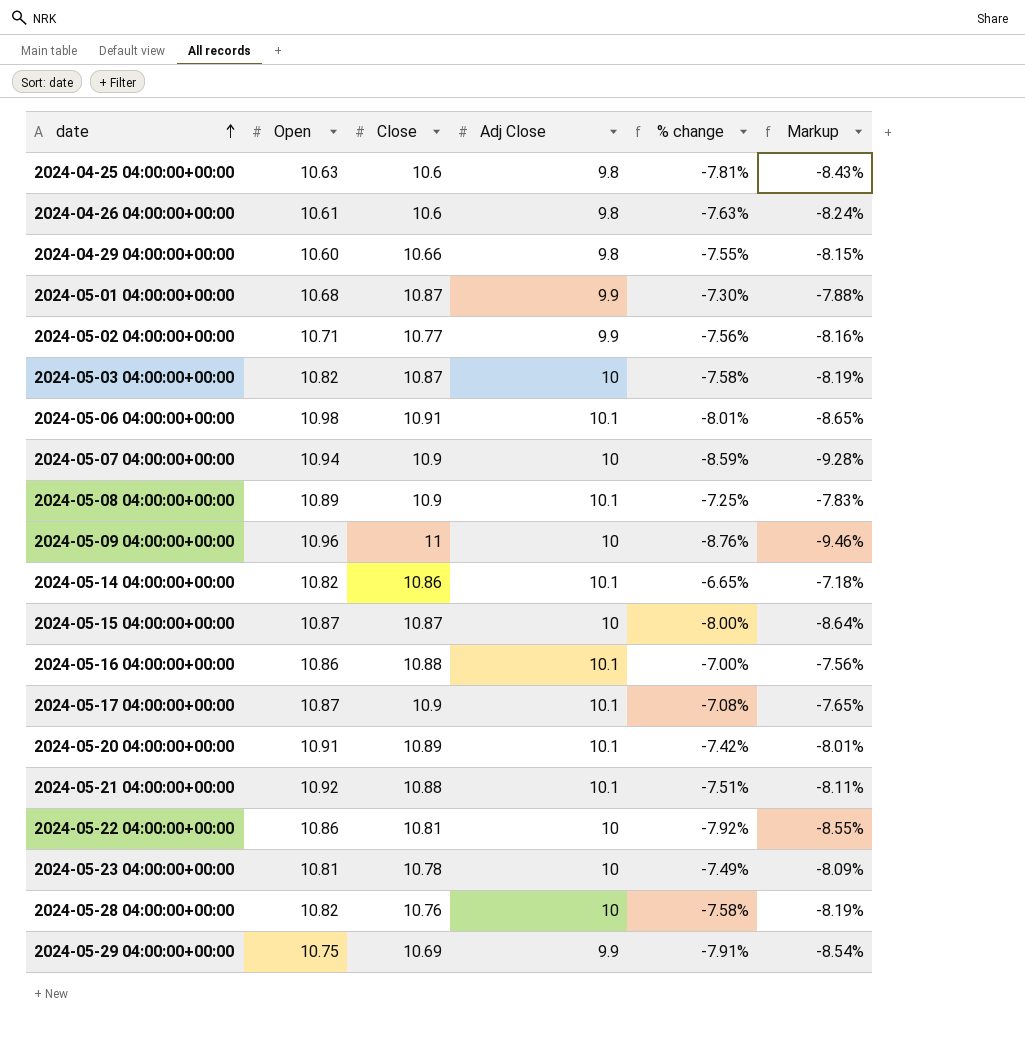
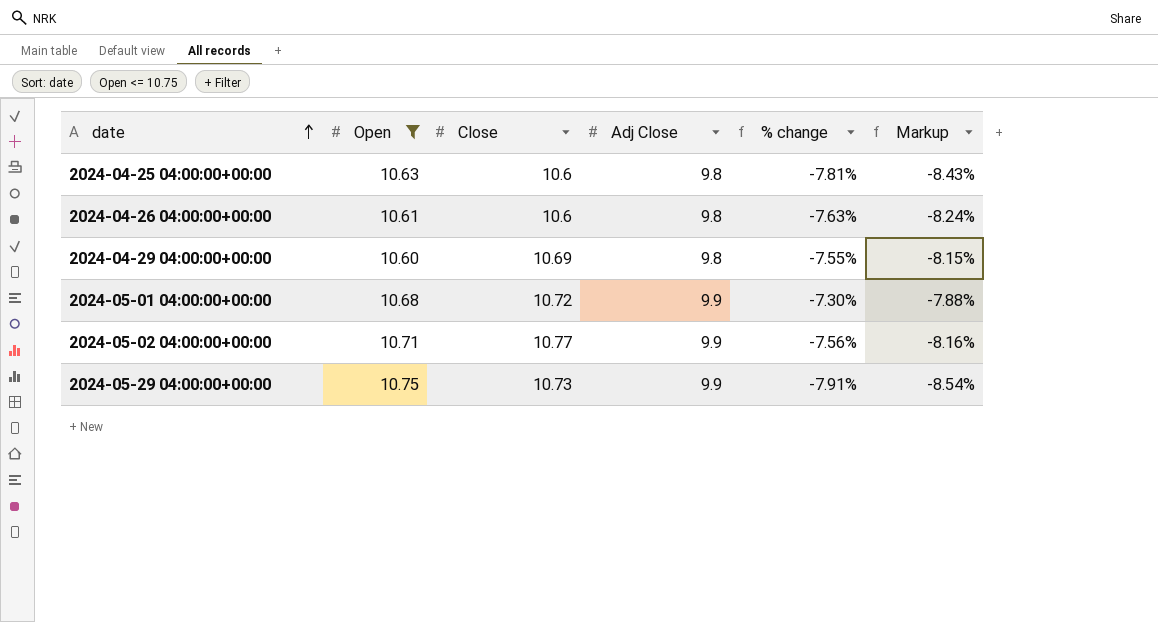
filter: none -> Open <= 10.75
2024-04-29 04:00:00+00:00 | Close: 10.66 -> 10.69
2024-05-01 04:00:00+00:00 | Close: 10.87 -> 10.72
2024-05-29 04:00:00+00:00 | Close: 10.69 -> 10.73

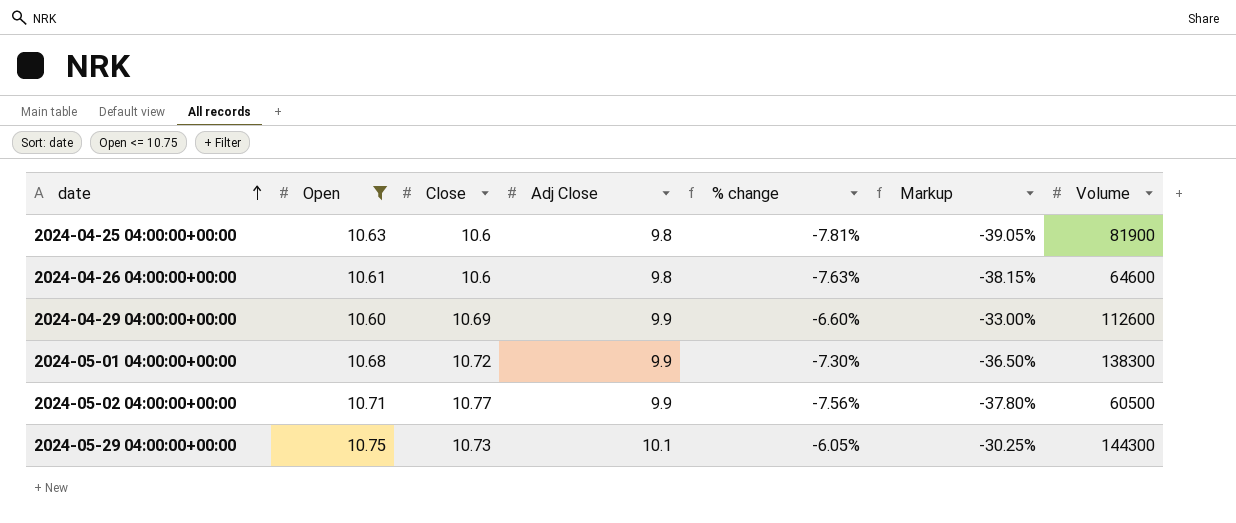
column Markup | formula: [% change] * 1.08 -> [% change] * 5
column Volume | position: none -> 7
2024-04-29 04:00:00+00:00 | Adj Close: 9.8 -> 9.9
2024-04-29 04:00:00+00:00 | % change: -7.55% -> -6.60%
2024-05-29 04:00:00+00:00 | Adj Close: 9.9 -> 10.1
2024-05-29 04:00:00+00:00 | % change: -7.91% -> -6.05%

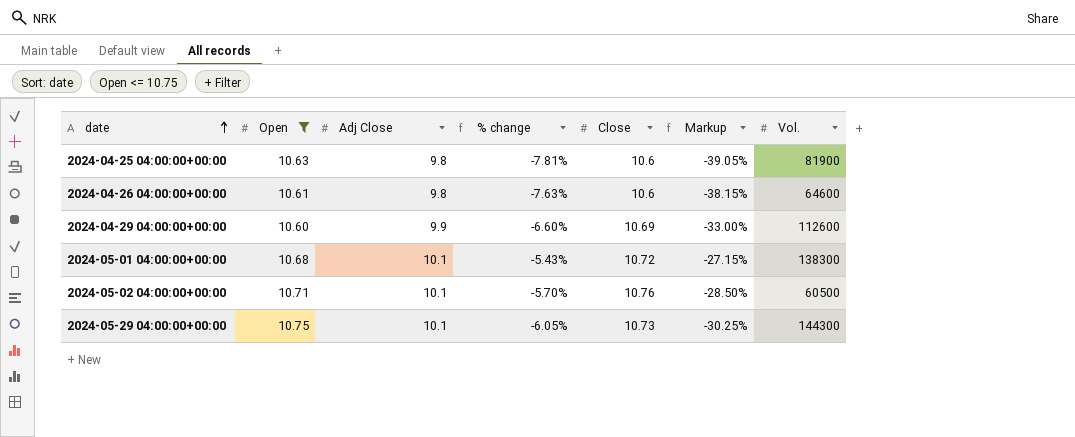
column Close | position: 3 -> 5
column name: Volume -> Vol.
2024-05-01 04:00:00+00:00 | Adj Close: 9.9 -> 10.1
2024-05-01 04:00:00+00:00 | % change: -7.30% -> -5.43%
2024-05-01 04:00:00+00:00 | Markup: -36.50% -> -27.15%
2024-05-02 04:00:00+00:00 | Adj Close: 9.9 -> 10.1
2024-05-02 04:00:00+00:00 | % change: -7.56% -> -5.70%
2024-05-02 04:00:00+00:00 | Close: 10.77 -> 10.76
2024-05-02 04:00:00+00:00 | Markup: -37.80% -> -28.50%

